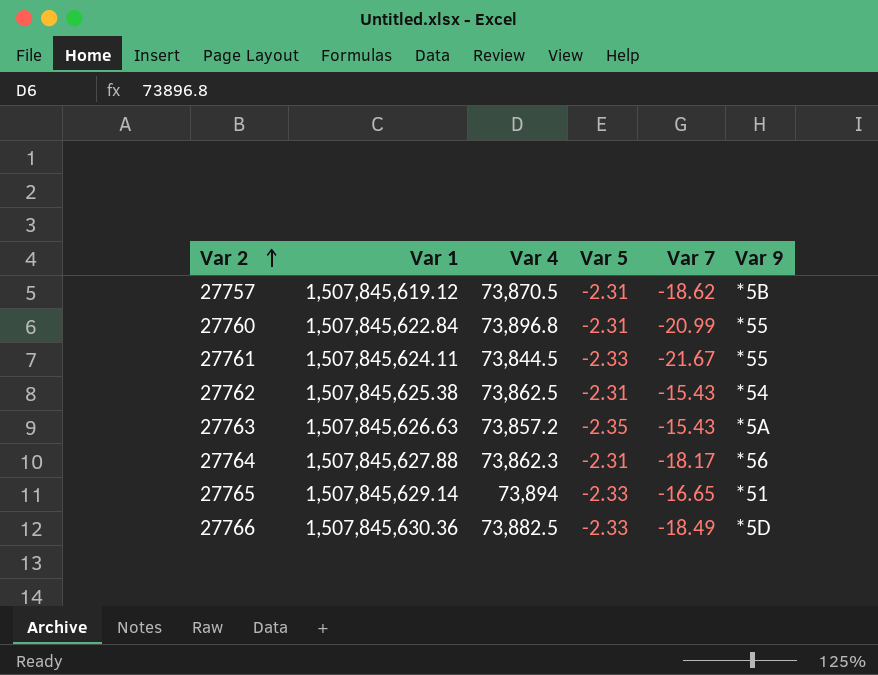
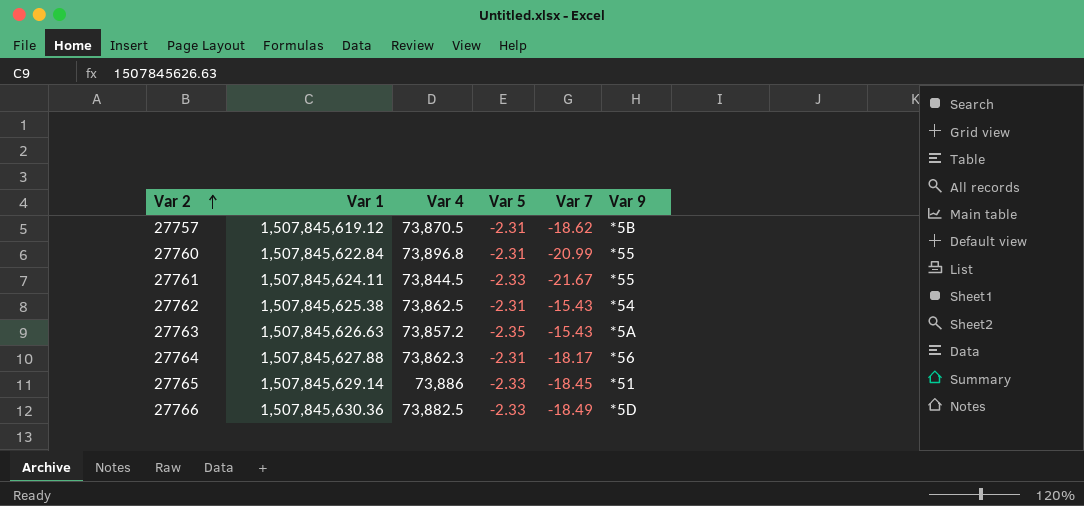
27765 | Var 4: 73,894 -> 73,886
27765 | Var 7: -16.65 -> -18.45

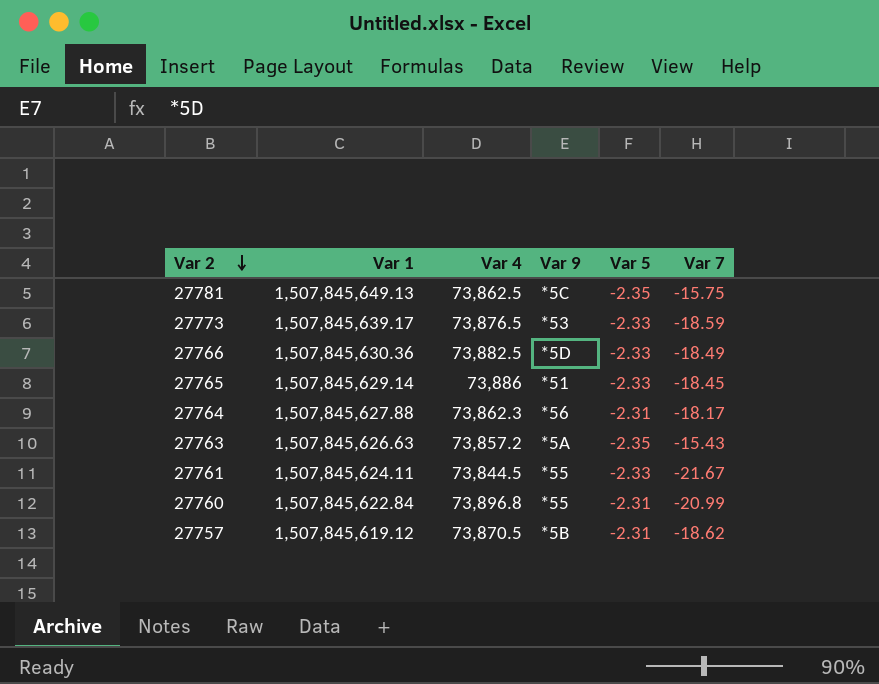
row order: Var 2 ascending -> Var 2 descending
column Var 9 | position: 6 -> 4
row 27762: 1,507,845,625.38 | 73,862.5 | -2.31 | -15.43 | *54 -> none
row 27781: none -> 1,507,845,649.13 | 73,862.5 | *5C | -2.35 | -15.75
row 27773: none -> 1,507,845,639.17 | 73,876.5 | *53 | -2.33 | -18.59

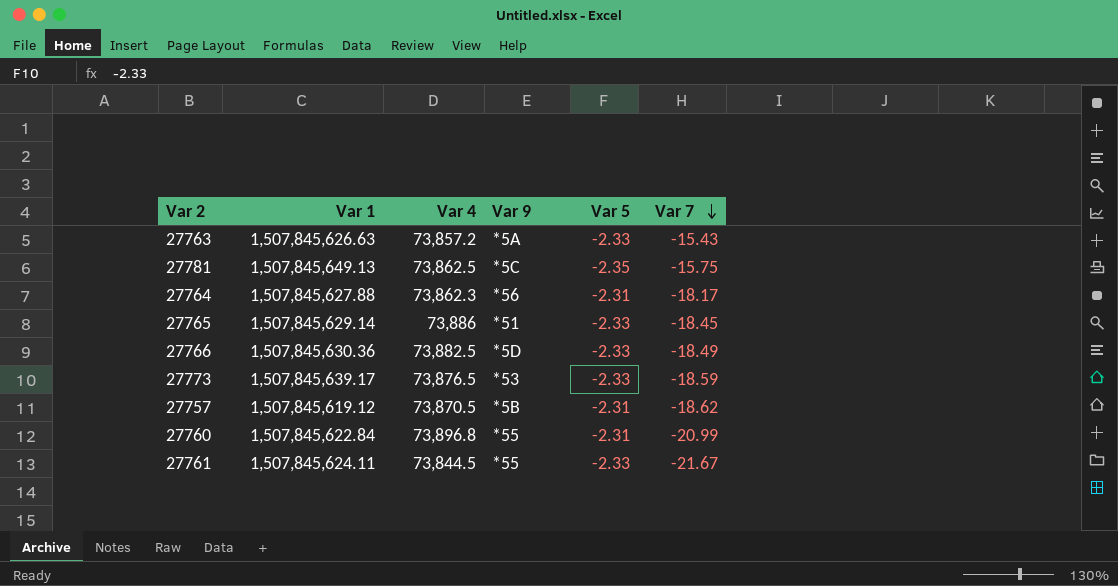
row order: Var 2 descending -> Var 7 descending
27763 | Var 5: -2.35 -> -2.33

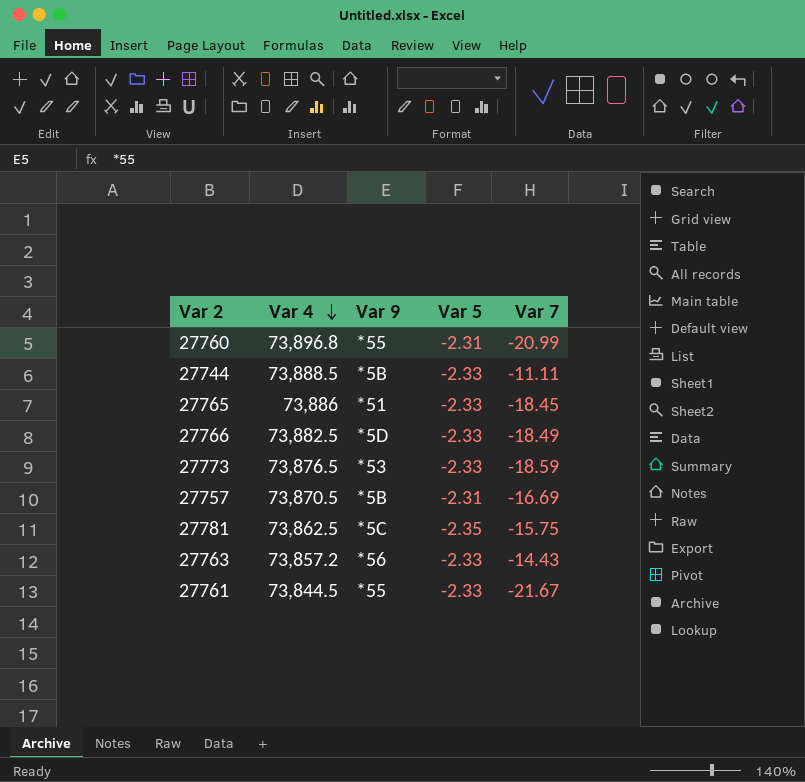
row order: Var 7 descending -> Var 4 descending
column Var 1 | position: 2 -> none
row 27764: 1,507,845,627.88 | 73,862.3 | *56 | -2.31 | -18.17 -> none
row 27744: none -> 73,888.5 | *5B | -2.33 | -11.11
27757 | Var 7: -18.62 -> -16.69
27763 | Var 9: *5A -> *56
27763 | Var 7: -15.43 -> -14.43

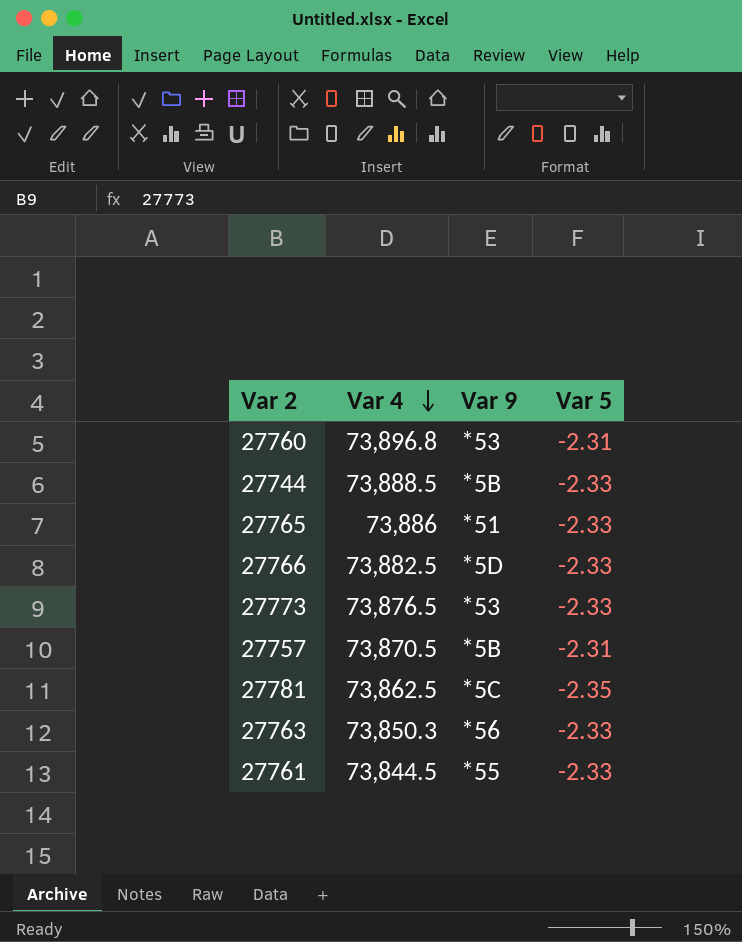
column Var 7 | position: 5 -> none
27760 | Var 9: *55 -> *53
27763 | Var 4: 73,857.2 -> 73,850.3

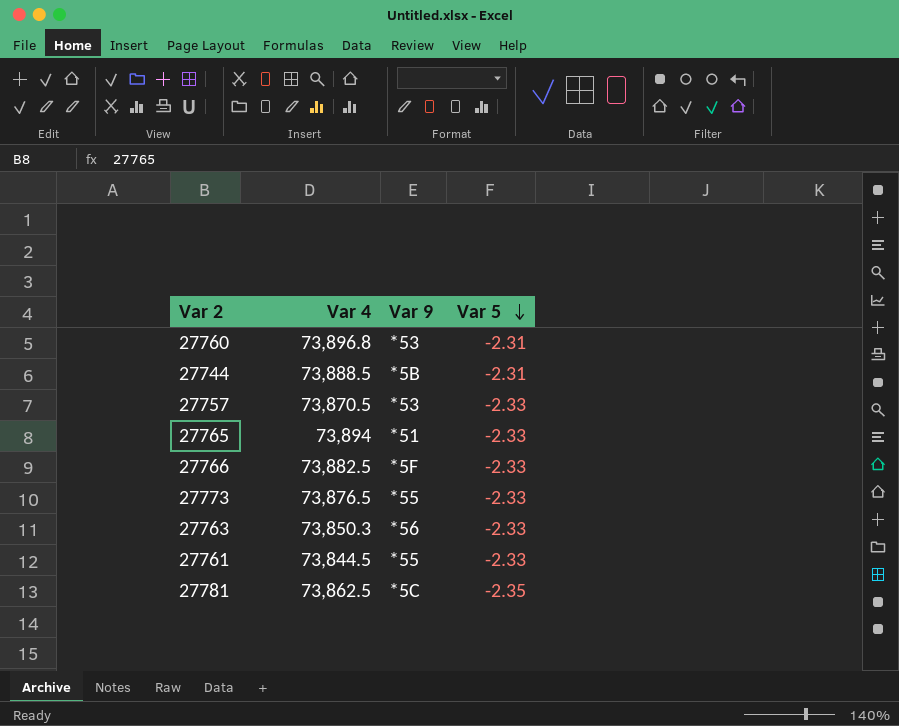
row order: Var 4 descending -> Var 5 descending
27744 | Var 5: -2.33 -> -2.31
27757 | Var 9: *5B -> *53
27757 | Var 5: -2.31 -> -2.33
27765 | Var 4: 73,886 -> 73,894
27766 | Var 9: *5D -> *5F
27773 | Var 9: *53 -> *55

